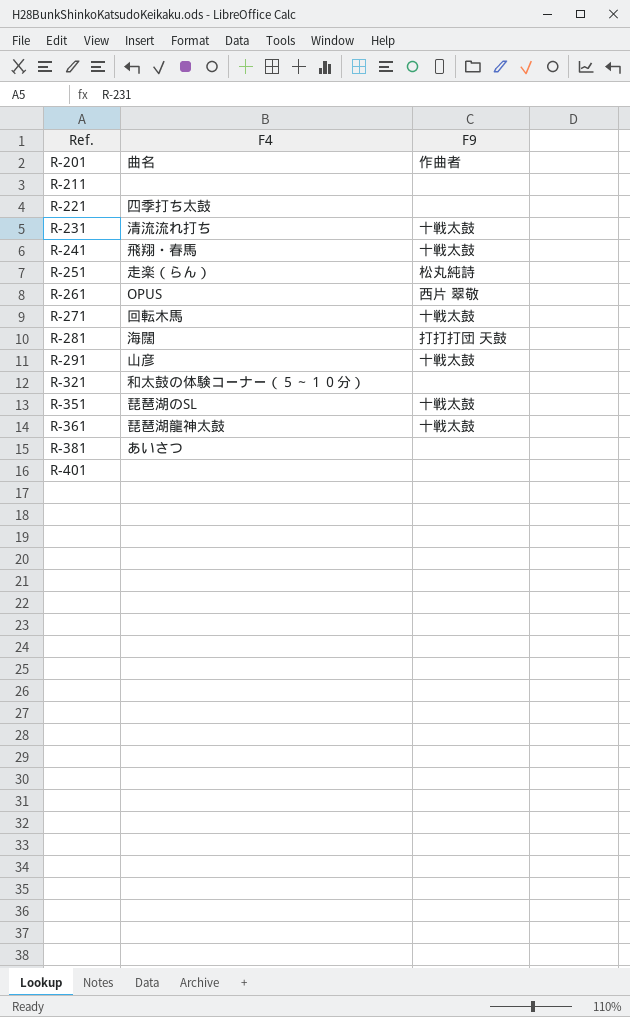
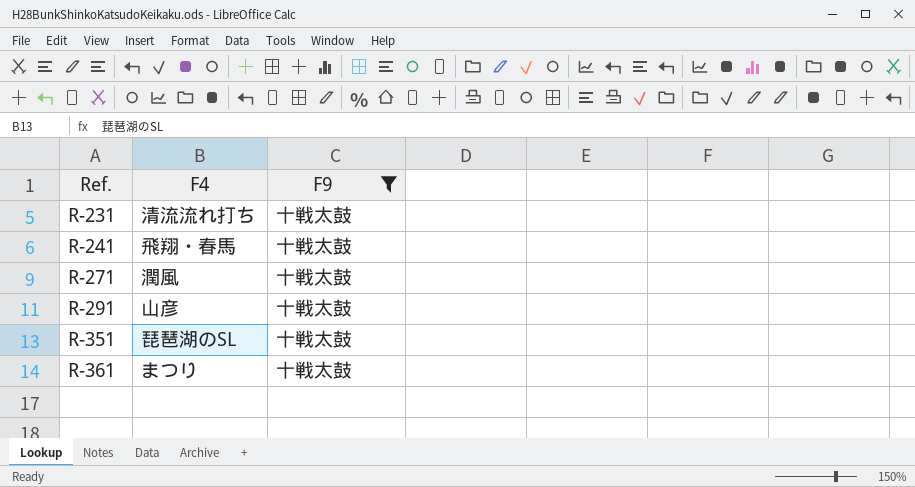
filter: none -> F9 = 十戦太鼓
R-271 | F4: 回転木馬 -> 潤風
R-361 | F4: 琵琶湖龍神太鼓 -> まつり

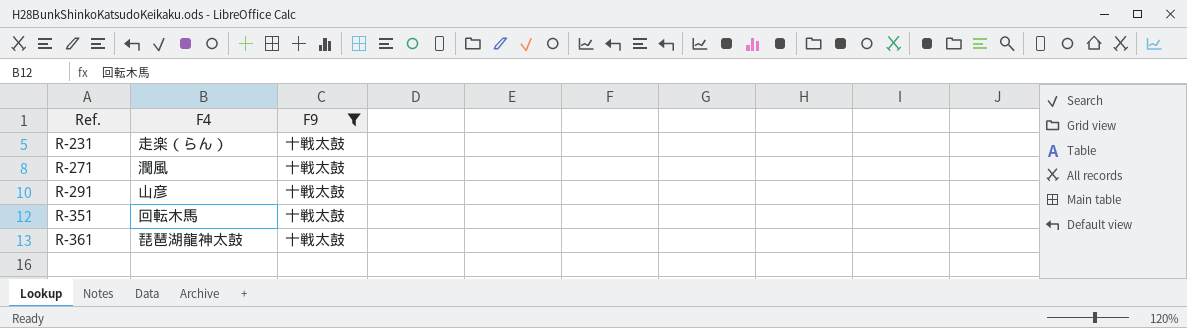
row R-241: 飛翔・春馬 | 十戦太鼓 -> none
R-231 | F4: 清流流れ打ち -> 走楽（らん）
R-351 | F4: 琵琶湖のSL -> 回転木馬
R-361 | F4: まつり -> 琵琶湖龍神太鼓

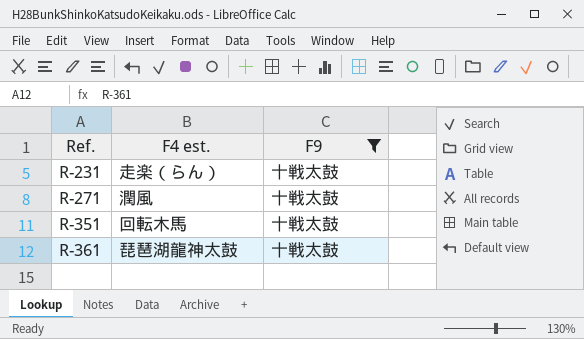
column name: F4 -> F4 est.
row R-291: 山彦 | 十戦太鼓 -> none

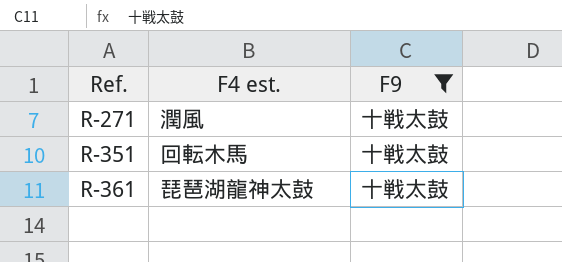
row R-231: 走楽（らん） | 十戦太鼓 -> none

